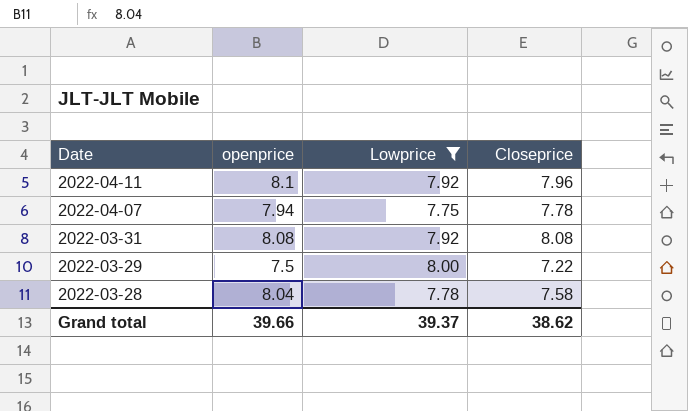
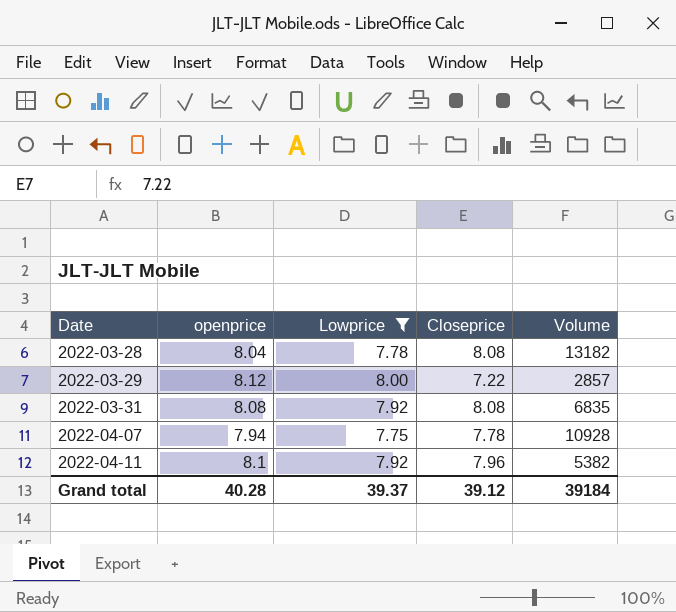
row order: Date descending -> Date ascending
column Volume | position: none -> 5
2022-03-28 | Closeprice: 7.58 -> 8.08
2022-03-29 | openprice: 7.5 -> 8.12
Grand total | openprice: 39.66 -> 40.28
Grand total | Closeprice: 38.62 -> 39.12

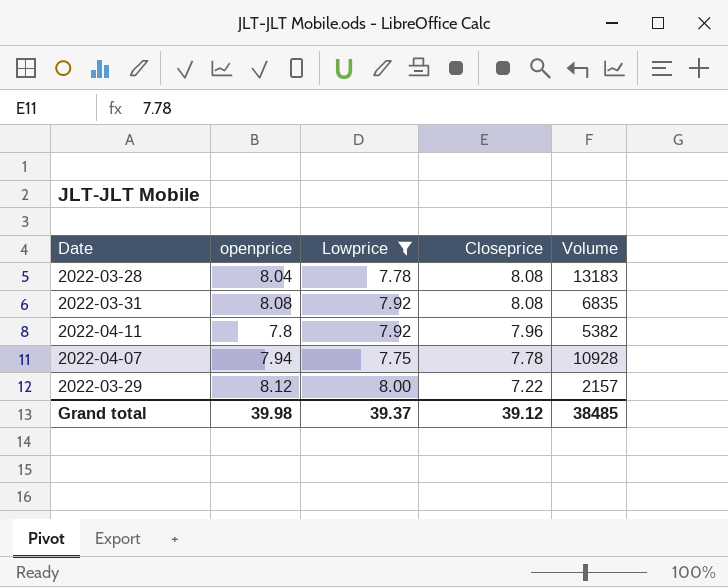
row order: Date ascending -> Closeprice descending
2022-03-28 | Volume: 13182 -> 13183
2022-04-11 | openprice: 8.1 -> 7.8
2022-03-29 | Volume: 2857 -> 2157
Grand total | openprice: 40.28 -> 39.98
Grand total | Volume: 39184 -> 38485

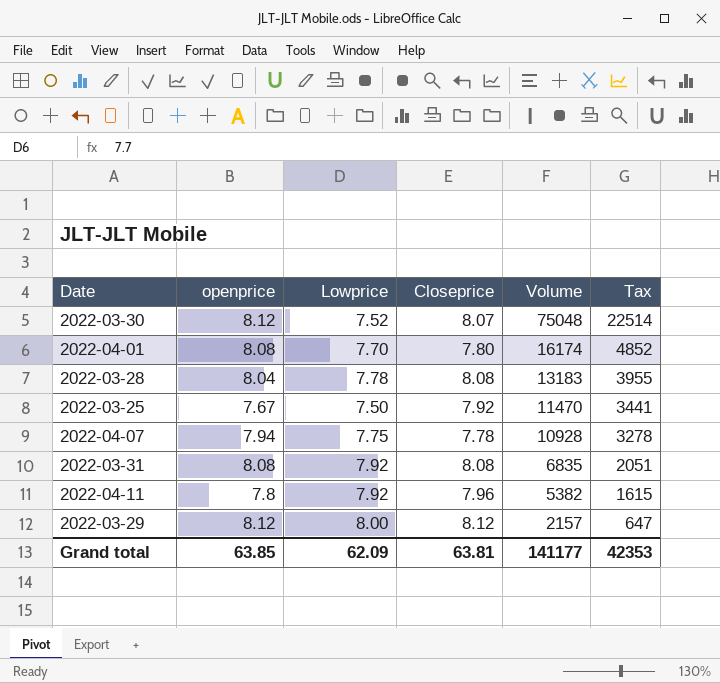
filter: Lowprice >= 7.75 -> none
row order: Closeprice descending -> Volume descending
column Tax | formula: none -> [Volume] * 0.3
2022-03-29 | Closeprice: 7.22 -> 8.12
Grand total | openprice: 39.98 -> 63.85
Grand total | Lowprice: 39.37 -> 62.09
Grand total | Closeprice: 39.12 -> 63.81
Grand total | Volume: 38485 -> 141177

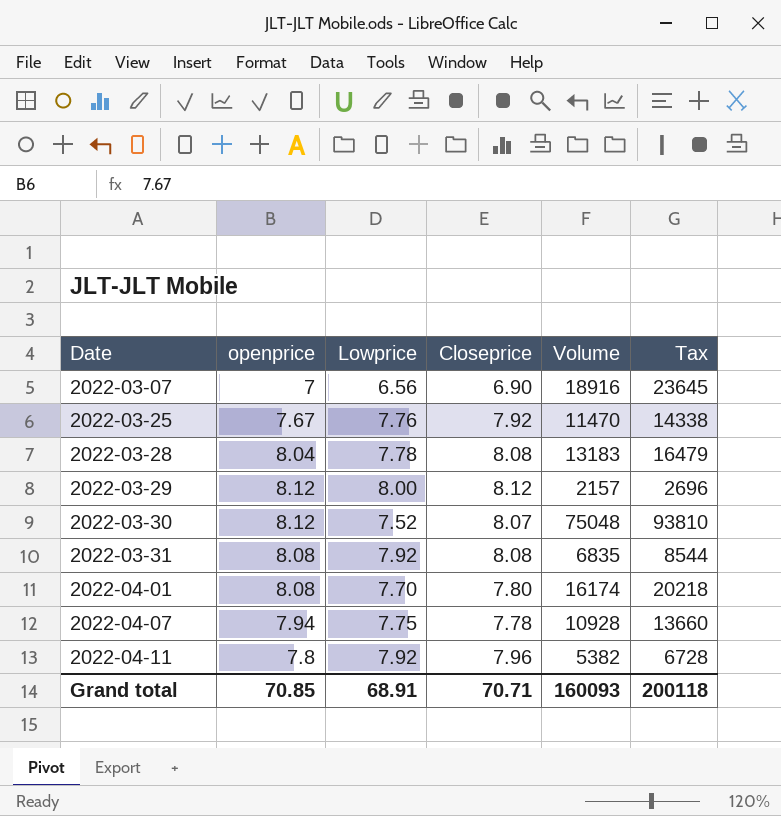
row order: Volume descending -> Date ascending
column Tax | formula: [Volume] * 0.3 -> [Volume] * 1.25
row 2022-03-07: none -> 7 | 6.56 | 6.90 | 18916 | 23645
2022-03-25 | Lowprice: 7.50 -> 7.76
Grand total | openprice: 63.85 -> 70.85
Grand total | Lowprice: 62.09 -> 68.91
Grand total | Closeprice: 63.81 -> 70.71
Grand total | Volume: 141177 -> 160093
Grand total | Tax: 42353 -> 200118

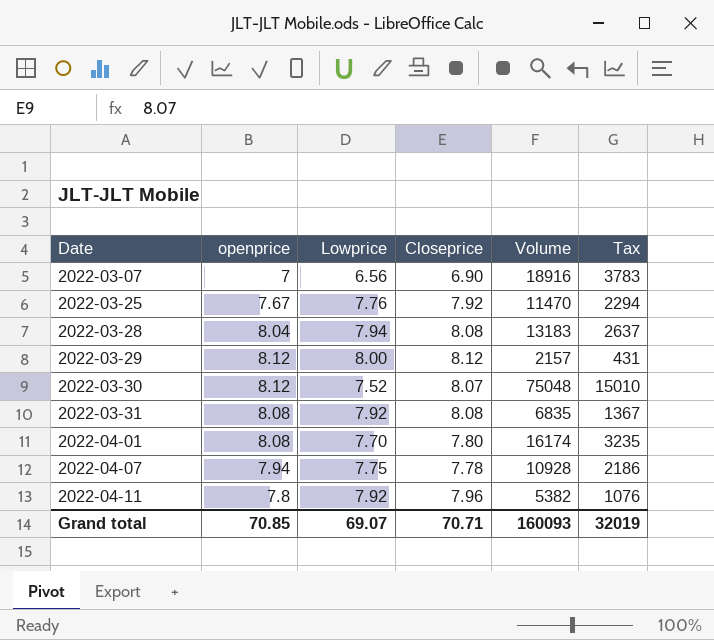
column Tax | formula: [Volume] * 1.25 -> [Volume] * 0.2
2022-03-28 | Lowprice: 7.78 -> 7.94
Grand total | Lowprice: 68.91 -> 69.07
Grand total | Tax: 200118 -> 32019

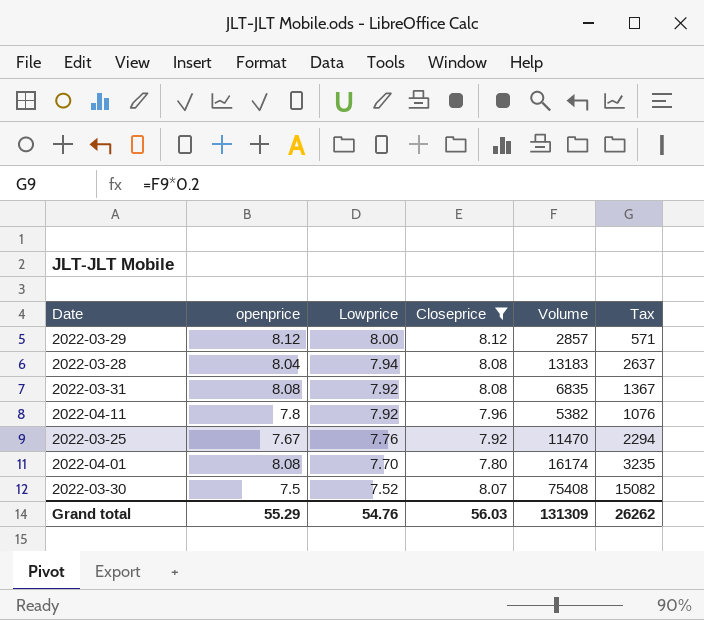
filter: none -> Closeprice >= 7.80
row order: Date ascending -> Lowprice descending
2022-03-29 | Volume: 2157 -> 2857
2022-03-29 | Tax: 431 -> 571
2022-03-30 | openprice: 8.12 -> 7.5
2022-03-30 | Volume: 75048 -> 75408
2022-03-30 | Tax: 15010 -> 15082
Grand total | openprice: 70.85 -> 55.29
Grand total | Lowprice: 69.07 -> 54.76
Grand total | Closeprice: 70.71 -> 56.03
Grand total | Volume: 160093 -> 131309
Grand total | Tax: 32019 -> 26262

